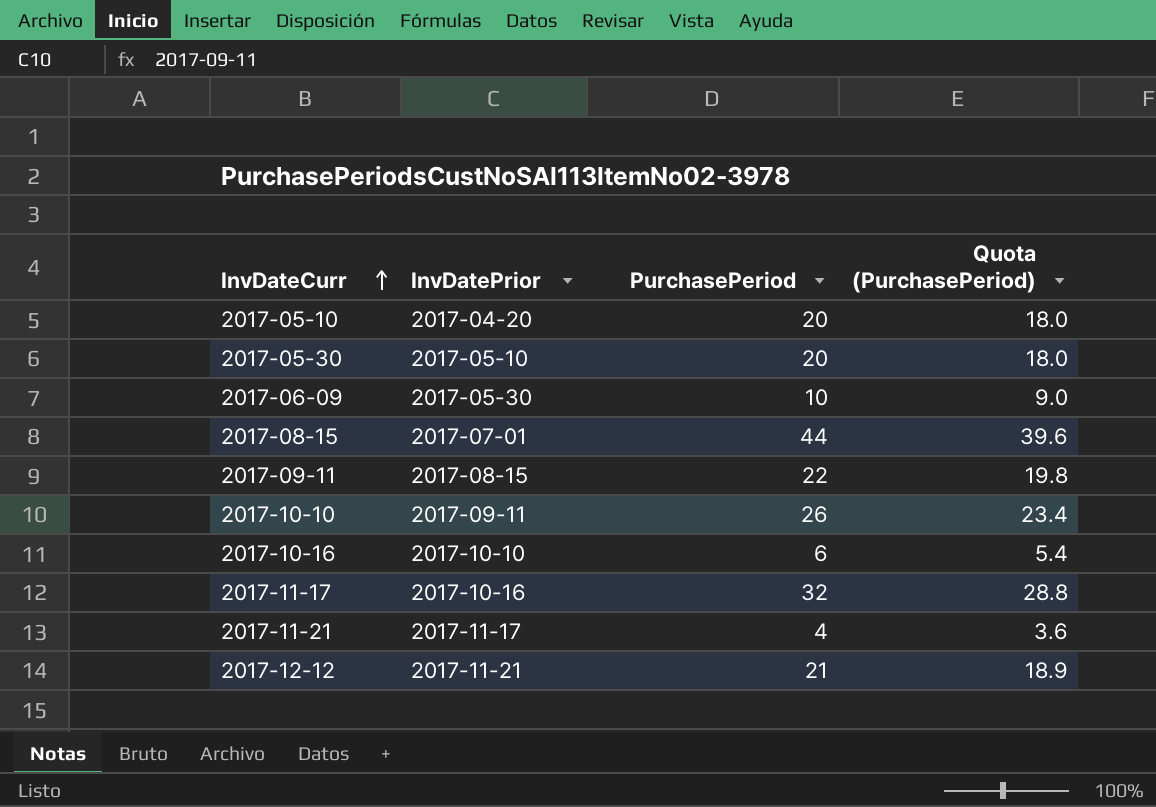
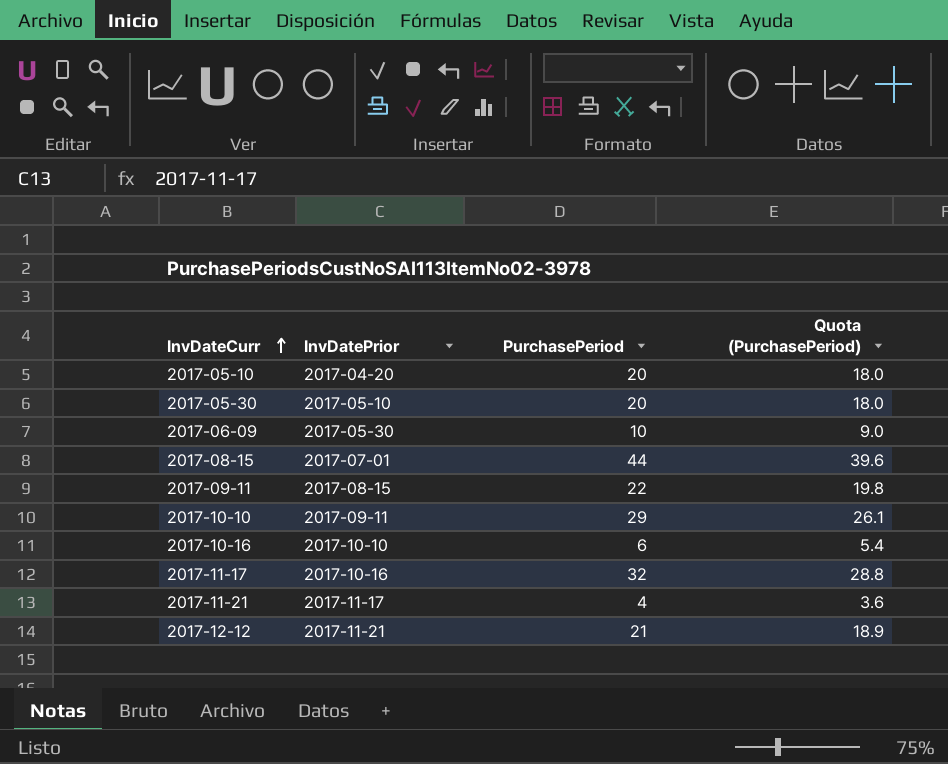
2017-10-10 | PurchasePeriod: 26 -> 29
2017-10-10 | Quota (PurchasePeriod): 23.4 -> 26.1

